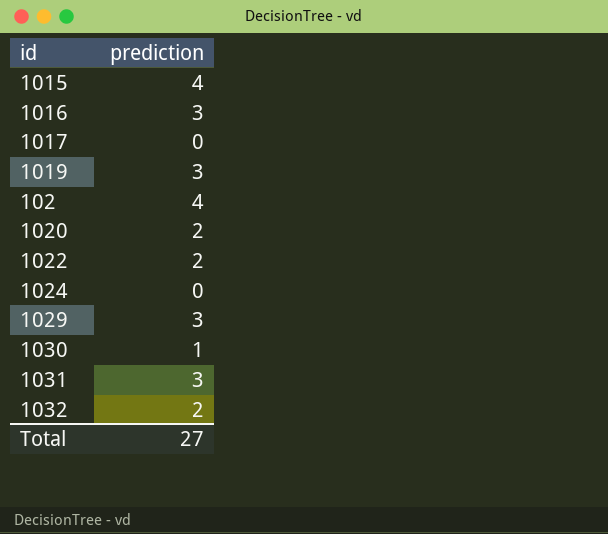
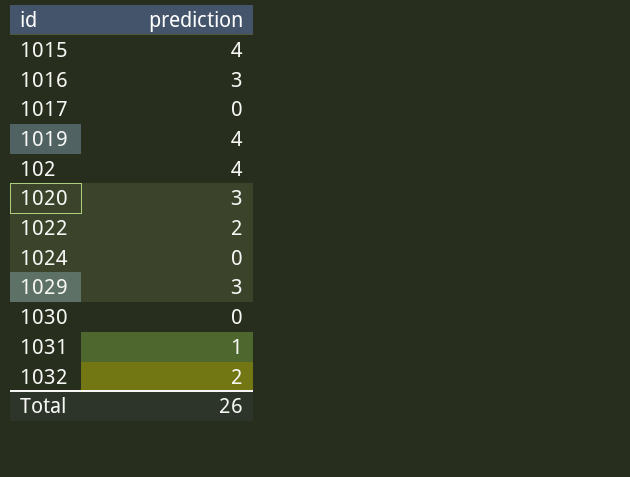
1019 | prediction: 3 -> 4
1020 | prediction: 2 -> 3
1030 | prediction: 1 -> 0
1031 | prediction: 3 -> 1
Total | prediction: 27 -> 26

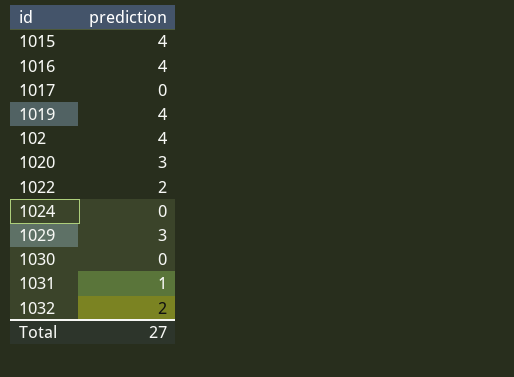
1016 | prediction: 3 -> 4
Total | prediction: 26 -> 27

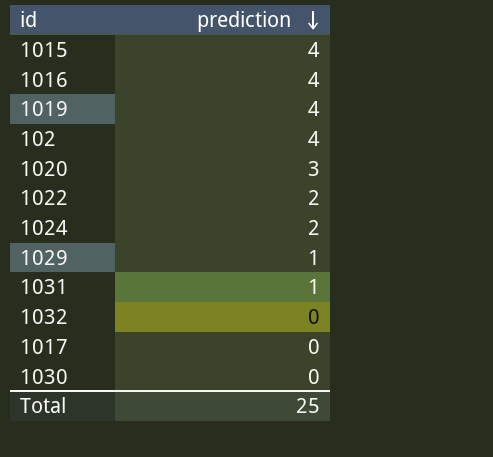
row order: none -> prediction descending
1024 | prediction: 0 -> 2
1029 | prediction: 3 -> 1
1032 | prediction: 2 -> 0
Total | prediction: 27 -> 25

